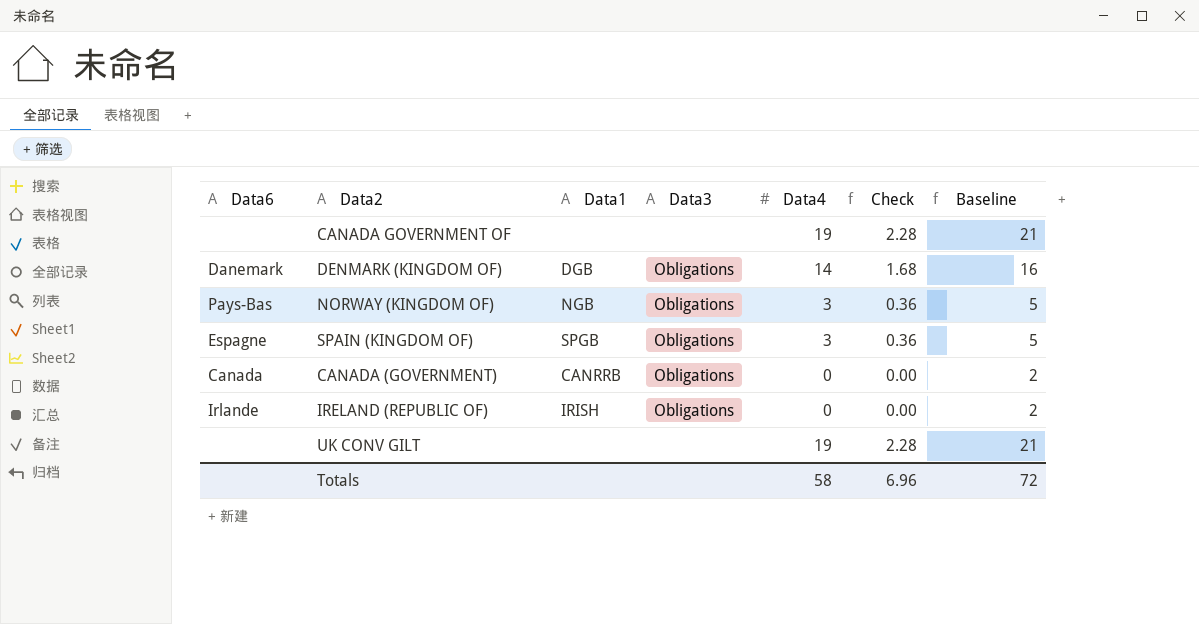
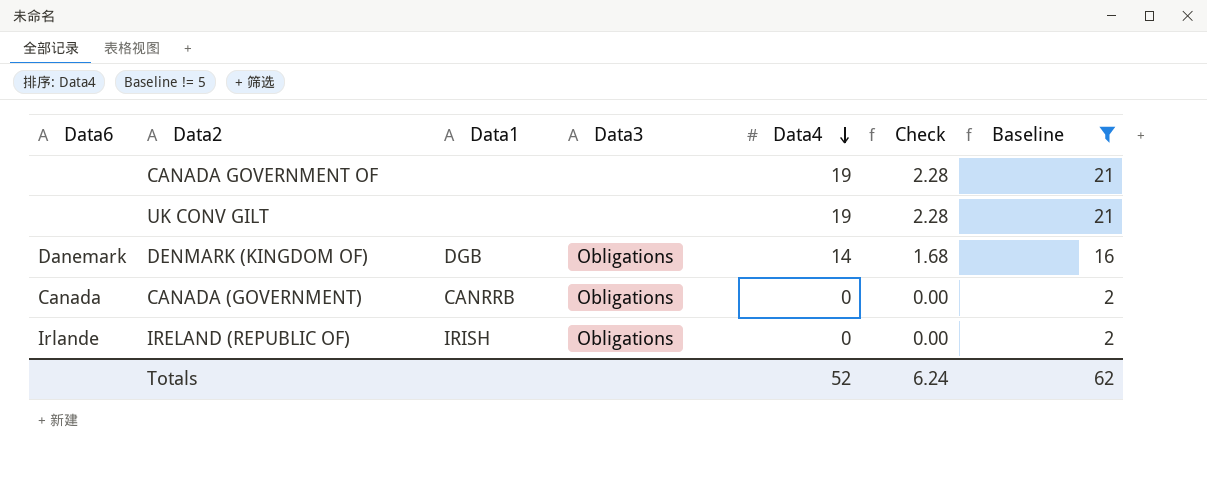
filter: none -> Baseline != 5
row order: none -> Data4 descending
Totals | Data4: 58 -> 52
Totals | Check: 6.96 -> 6.24
Totals | Baseline: 72 -> 62

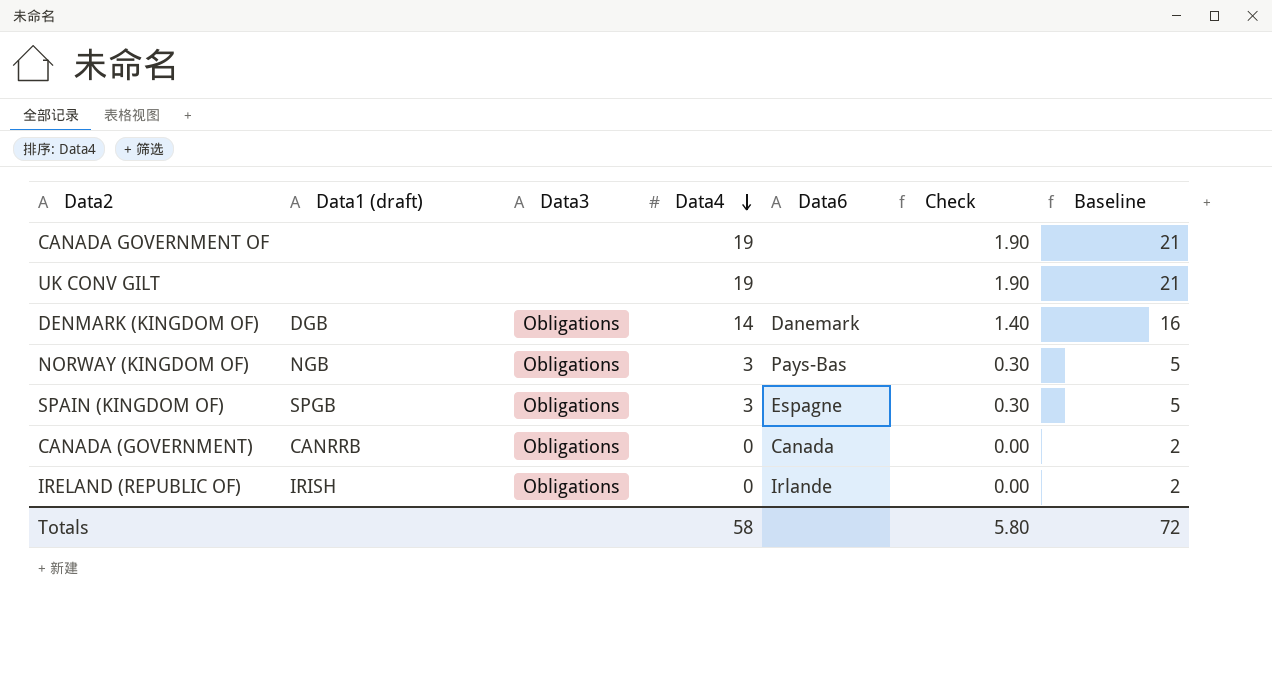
filter: Baseline != 5 -> none
column name: Data1 -> Data1 (draft)
column Data6 | position: 1 -> 5
column Check | formula: [Data4] * 0.12 -> [Data4] * 0.1
Totals | Data4: 52 -> 58
Totals | Check: 6.24 -> 5.80
Totals | Baseline: 62 -> 72

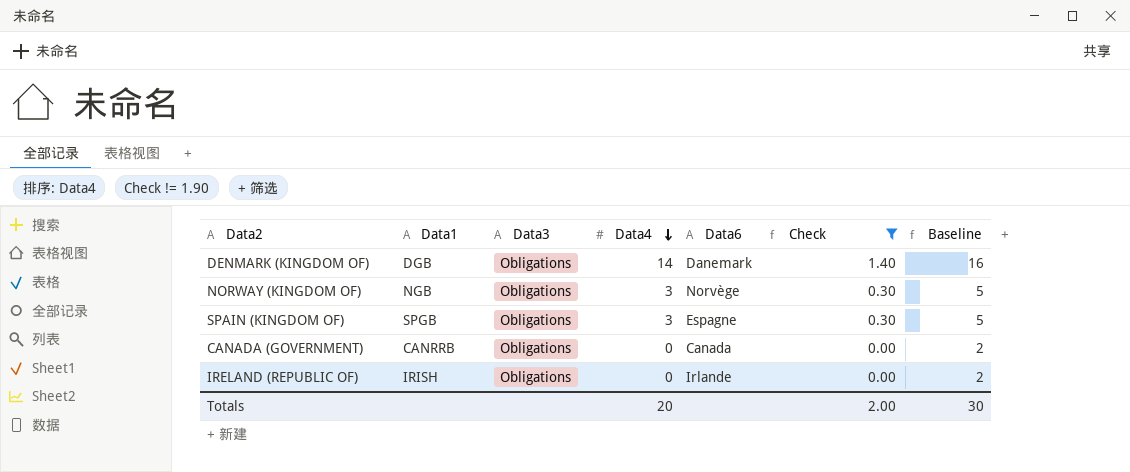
filter: none -> Check != 1.90
column name: Data1 (draft) -> Data1
NORWAY (KINGDOM OF) | Data6: Pays-Bas -> Norvège
Totals | Data4: 58 -> 20
Totals | Check: 5.80 -> 2.00
Totals | Baseline: 72 -> 30

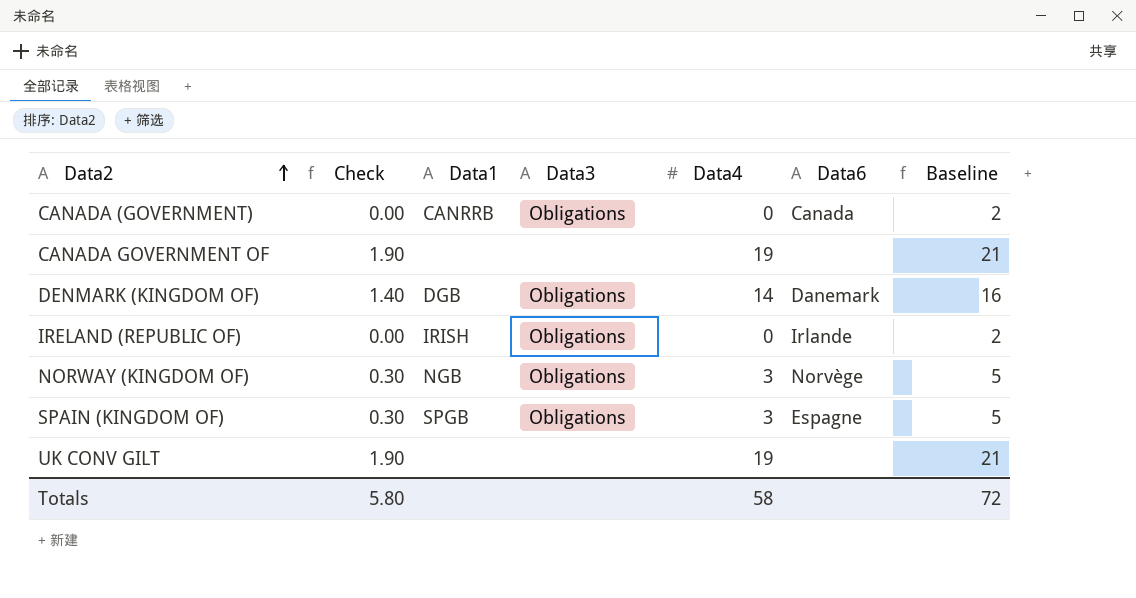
filter: Check != 1.90 -> none
row order: Data4 descending -> Data2 ascending
column Check | position: 6 -> 2
Totals | Check: 2.00 -> 5.80
Totals | Data4: 20 -> 58
Totals | Baseline: 30 -> 72

